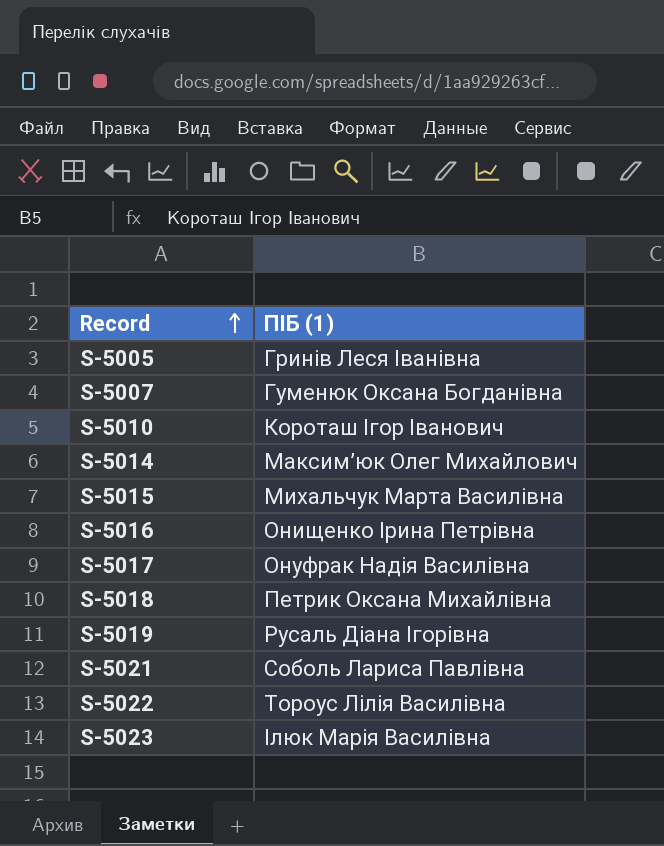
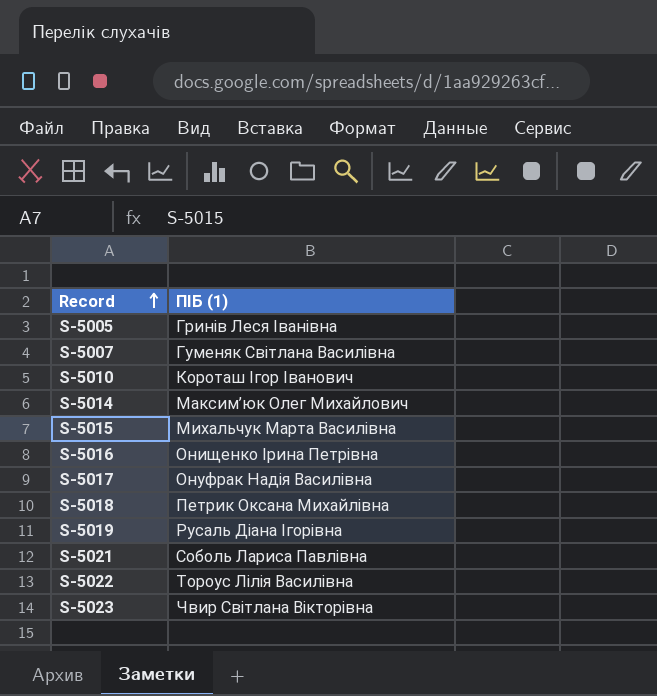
S-5007 | ПІБ (1): Гуменюк Оксана Богданівна -> Гуменяк Світлана Василівна
S-5023 | ПІБ (1): Ілюк Марія Василівна -> Чвир Світлана Вікторівна

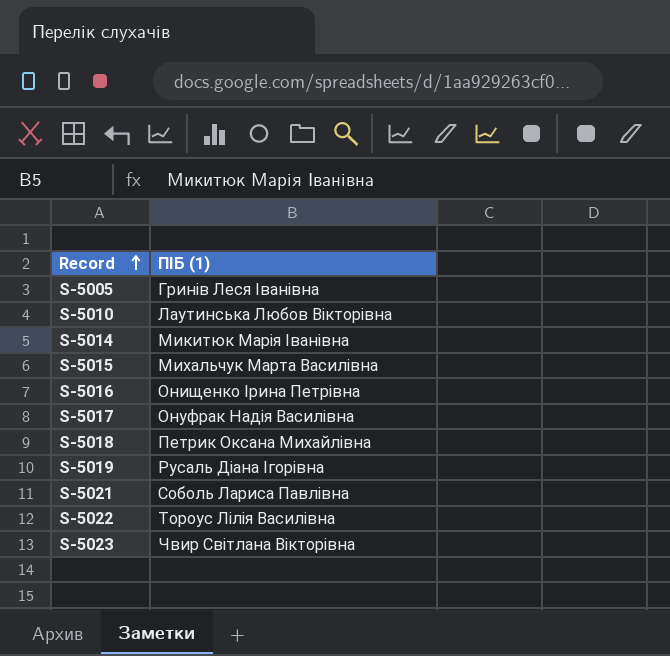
row S-5007: Гуменяк Світлана Василівна -> none
S-5010 | ПІБ (1): Короташ Ігор Іванович -> Лаутинська Любов Вікторівна
S-5014 | ПІБ (1): Максим’юк Олег Михайлович -> Микитюк Марія Іванівна

